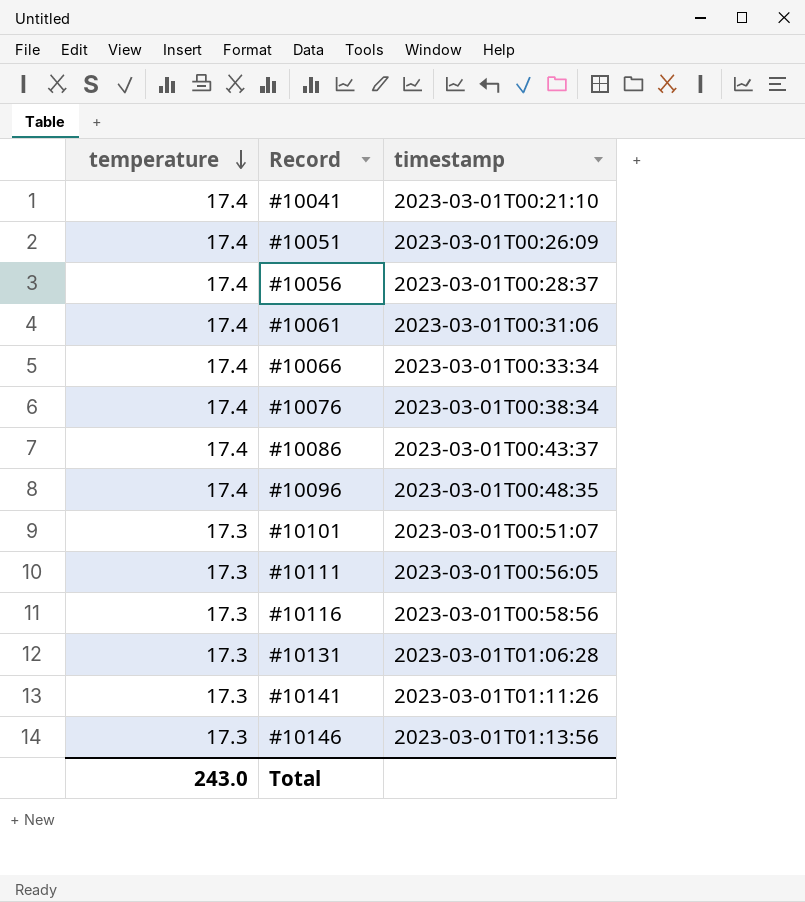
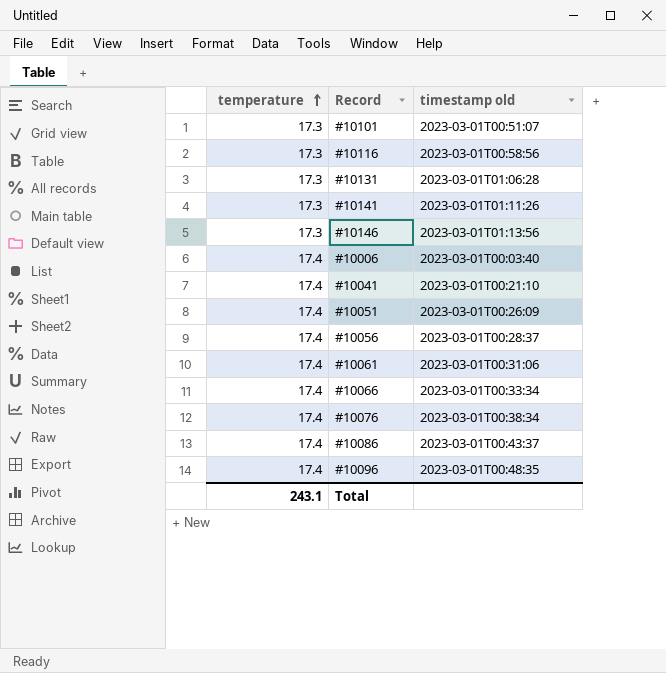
row order: temperature descending -> temperature ascending
column name: timestamp -> timestamp old
row #10111: 17.3 | 2023-03-01T00:56:05 -> none
row #10006: none -> 17.4 | 2023-03-01T00:03:40
Total | temperature: 243.0 -> 243.1

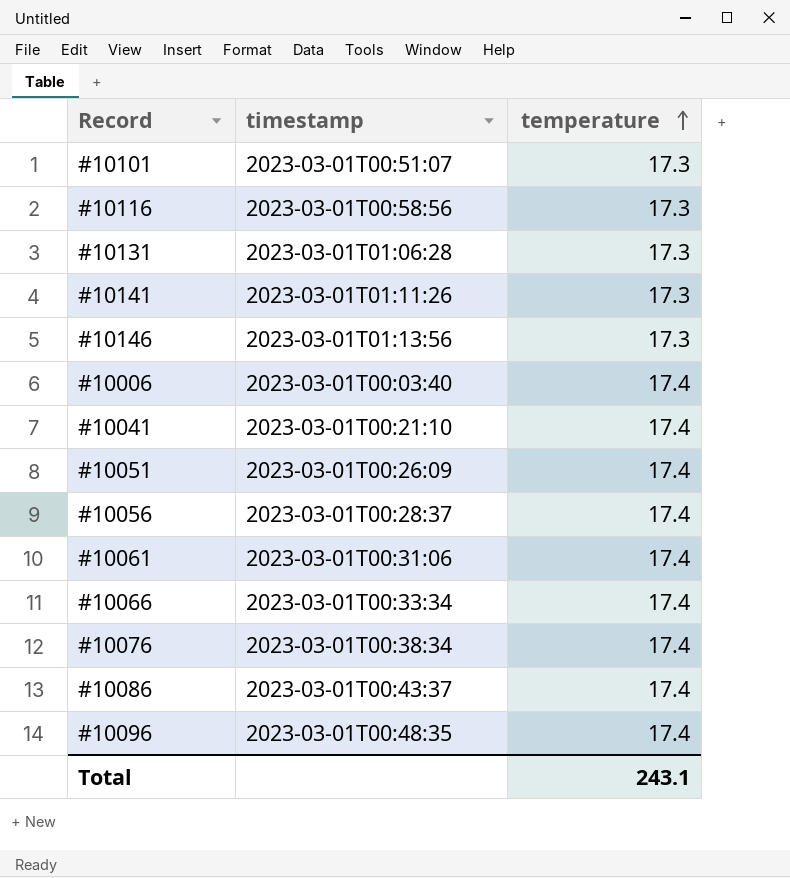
column name: timestamp old -> timestamp
column temperature | position: 1 -> 3

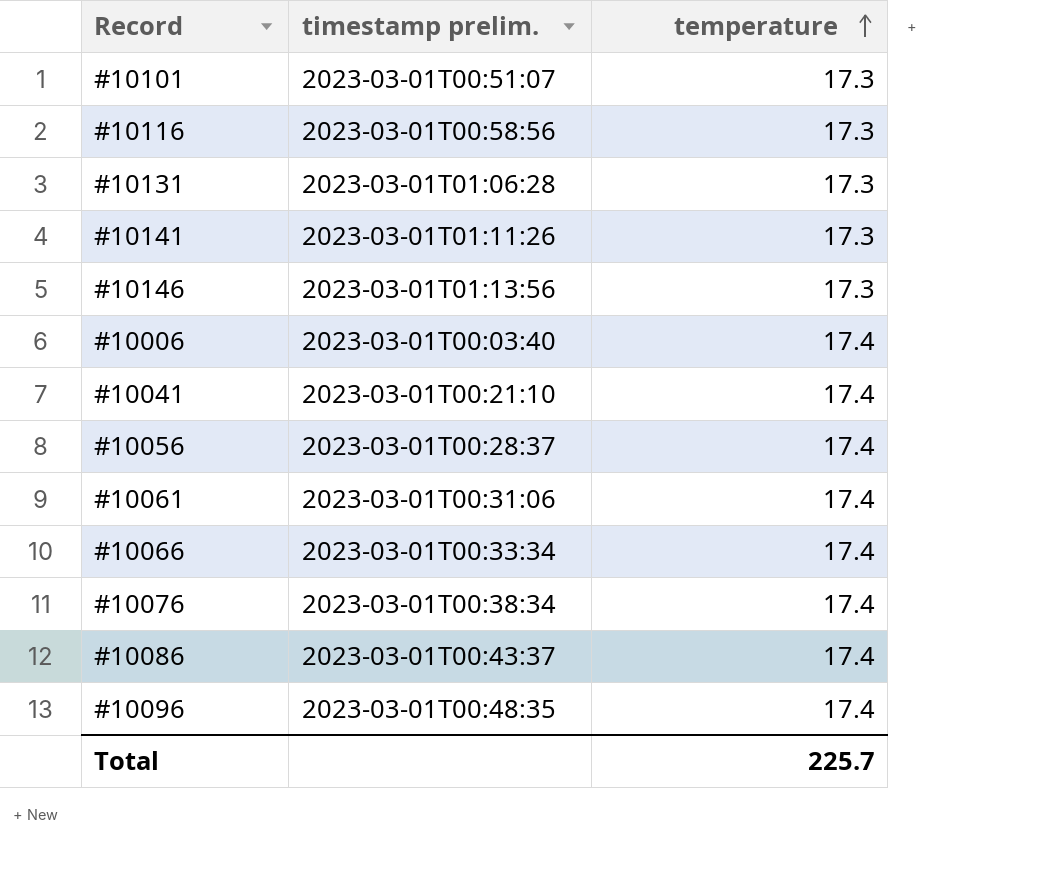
column name: timestamp -> timestamp prelim.
row #10051: 2023-03-01T00:26:09 | 17.4 -> none
Total | temperature: 243.1 -> 225.7

